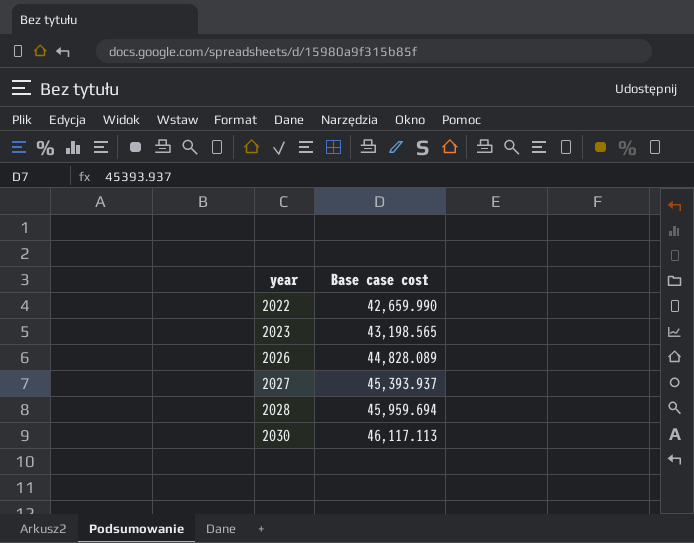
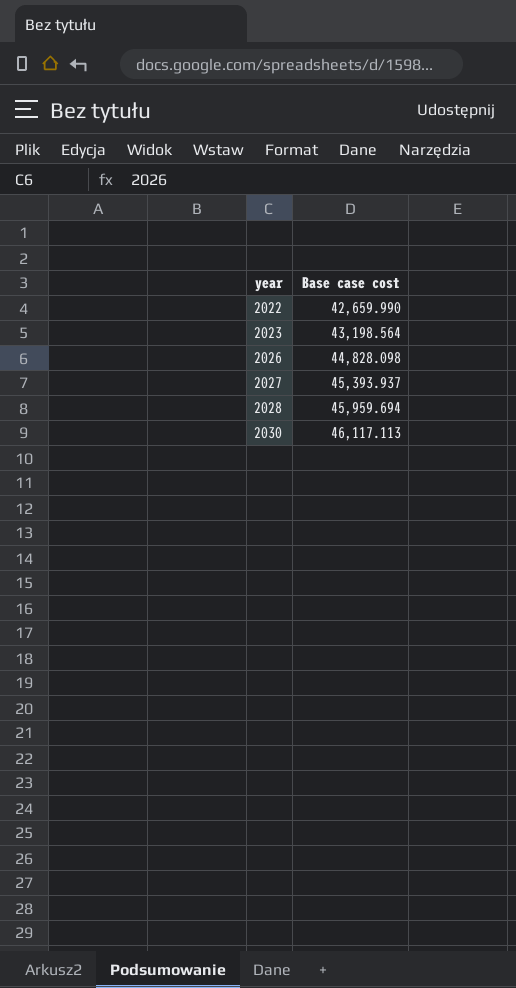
2023 | Base case cost: 43,198.565 -> 43,198.564
2026 | Base case cost: 44,828.089 -> 44,828.098

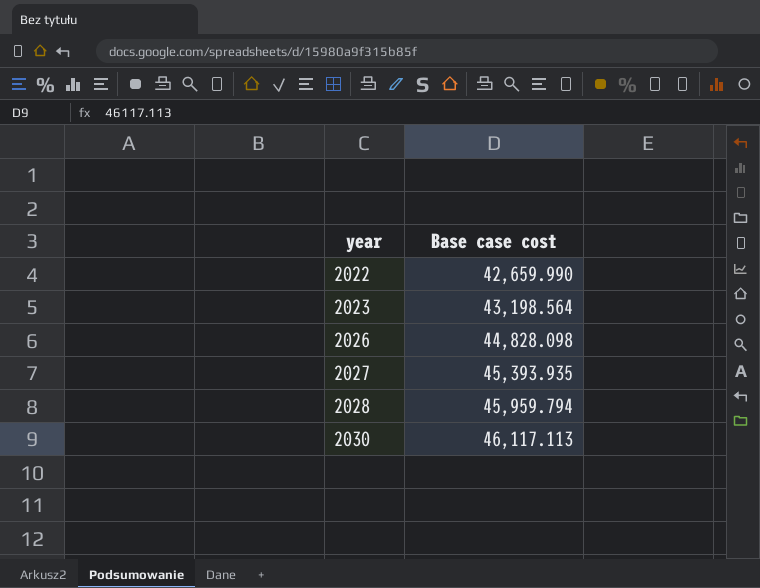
2027 | Base case cost: 45,393.937 -> 45,393.935
2028 | Base case cost: 45,959.694 -> 45,959.794

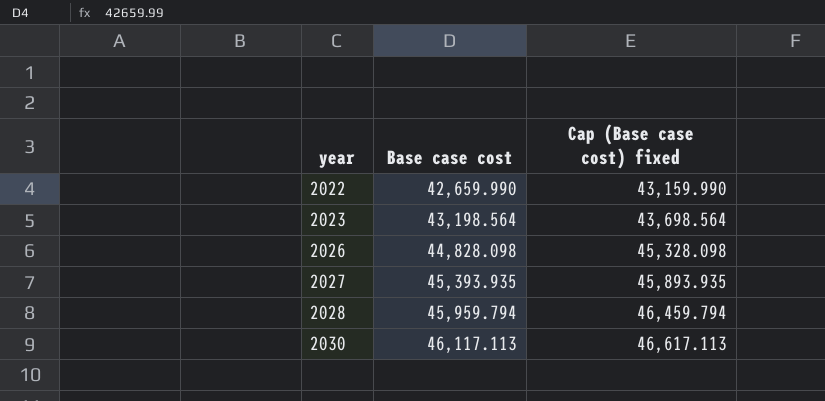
column Cap (Base case cost) fixed | formula: none -> [Base case cost] + 500

